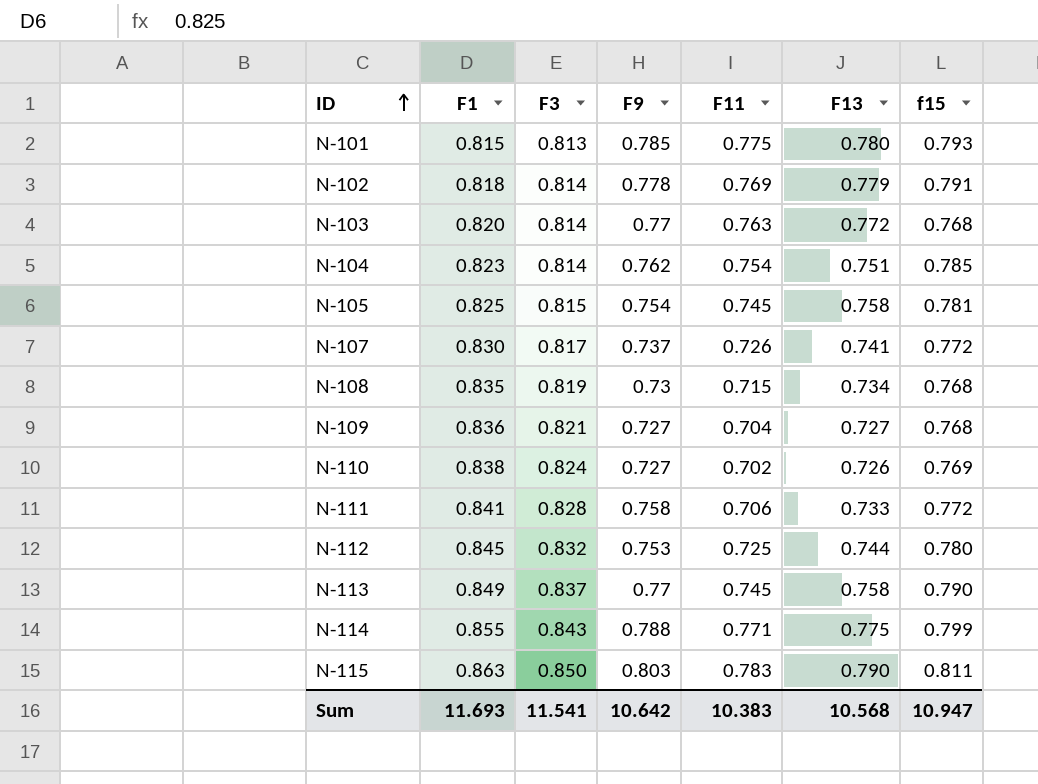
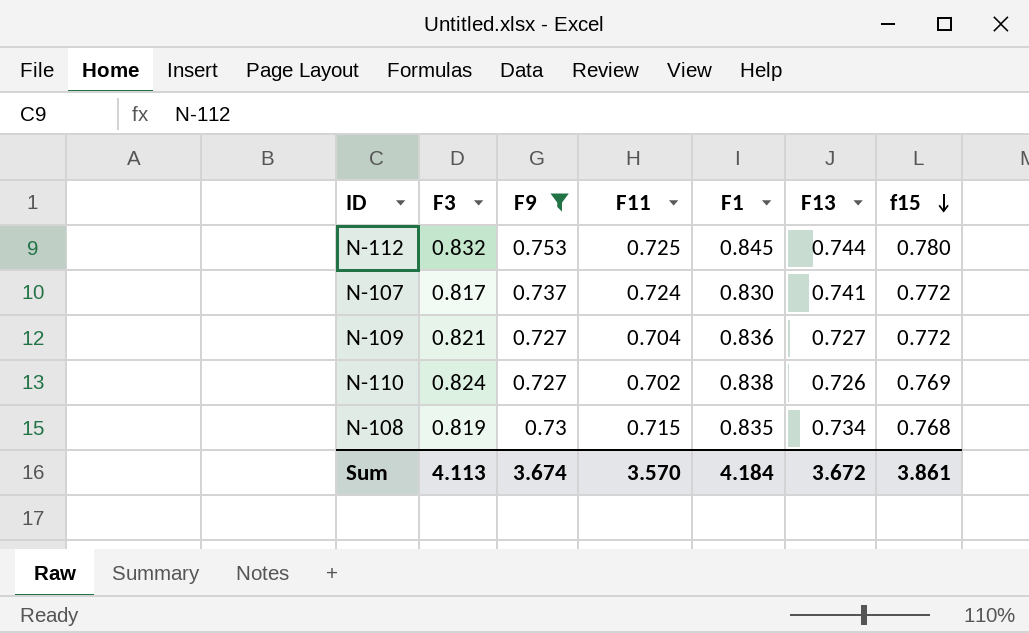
filter: none -> F9 <= 0.753
row order: ID ascending -> f15 descending
column F1 | position: 2 -> 5
N-107 | F11: 0.726 -> 0.724
N-109 | f15: 0.768 -> 0.772
Sum | F3: 11.541 -> 4.113
Sum | F9: 10.642 -> 3.674
Sum | F11: 10.383 -> 3.570
Sum | F1: 11.693 -> 4.184
Sum | F13: 10.568 -> 3.672
Sum | f15: 10.947 -> 3.861

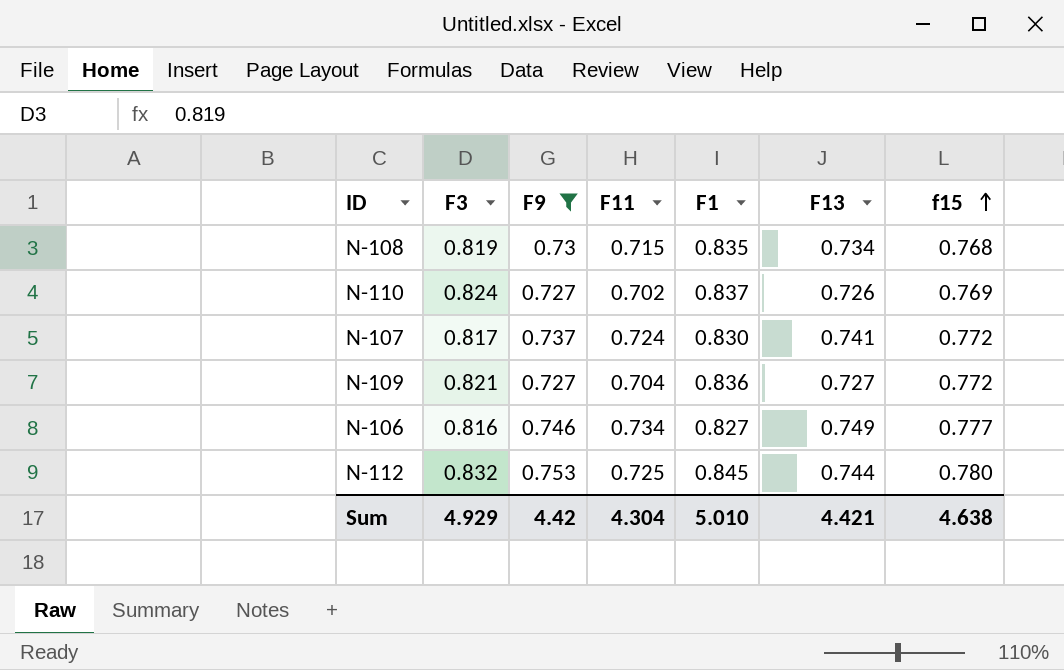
row order: f15 descending -> f15 ascending
N-110 | F1: 0.838 -> 0.837
row N-106: none -> 0.816 | 0.746 | 0.734 | 0.827 | 0.749 | 0.777
Sum | F3: 4.113 -> 4.929
Sum | F9: 3.674 -> 4.42
Sum | F11: 3.570 -> 4.304
Sum | F1: 4.184 -> 5.010
Sum | F13: 3.672 -> 4.421
Sum | f15: 3.861 -> 4.638

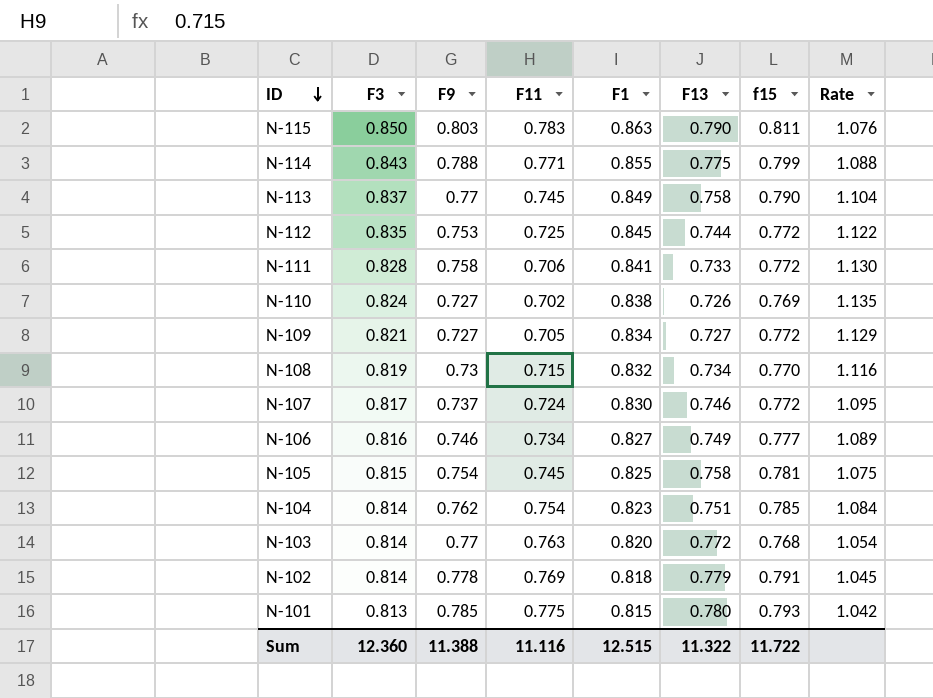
filter: F9 <= 0.753 -> none
row order: f15 ascending -> ID descending
column Rate | formula: none -> [F3] / [F13]
N-112 | F3: 0.832 -> 0.835
N-112 | f15: 0.780 -> 0.772
N-110 | F1: 0.837 -> 0.838
N-109 | F11: 0.704 -> 0.705
N-109 | F1: 0.836 -> 0.834
N-108 | F1: 0.835 -> 0.832
N-108 | f15: 0.768 -> 0.770
N-107 | F13: 0.741 -> 0.746
Sum | F3: 4.929 -> 12.360
Sum | F9: 4.42 -> 11.388
Sum | F11: 4.304 -> 11.116
Sum | F1: 5.010 -> 12.515
Sum | F13: 4.421 -> 11.322
Sum | f15: 4.638 -> 11.722

